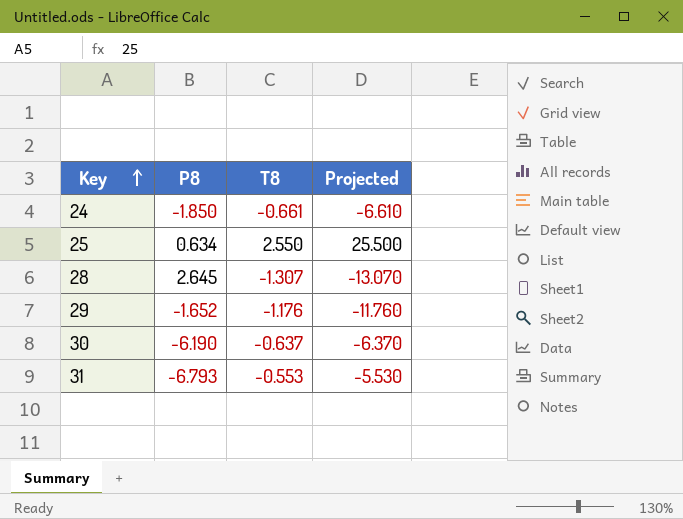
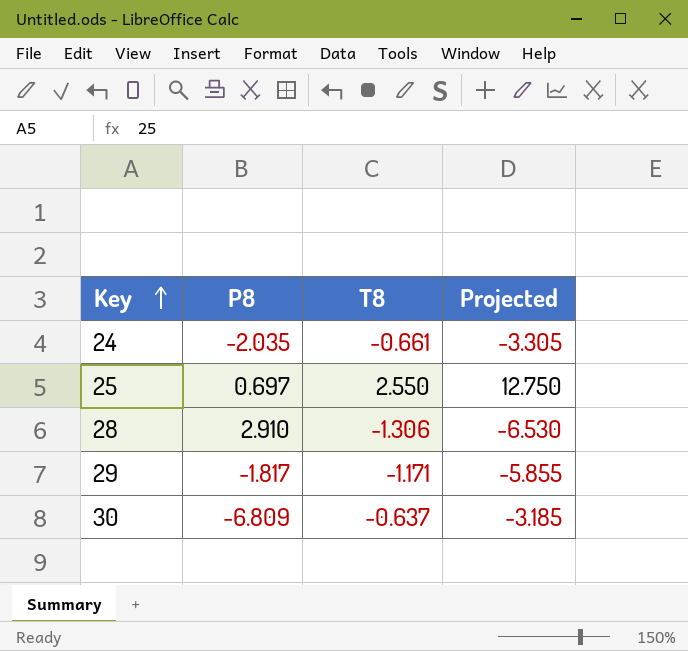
column Projected | formula: [T8] * 10 -> [T8] * 5
row 31: -6.793 | -0.553 | -5.530 -> none
24 | P8: -1.850 -> -2.035
25 | P8: 0.634 -> 0.697
28 | P8: 2.645 -> 2.910
28 | T8: -1.307 -> -1.306
29 | P8: -1.652 -> -1.817
29 | T8: -1.176 -> -1.171
30 | P8: -6.190 -> -6.809

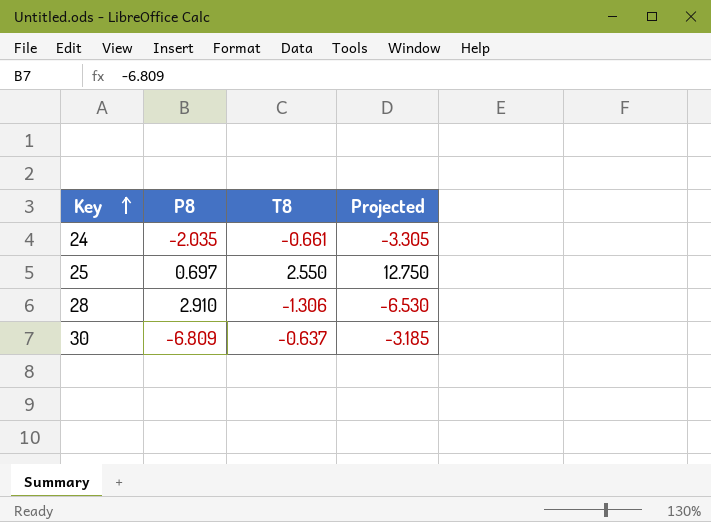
row 29: -1.817 | -1.171 | -5.855 -> none

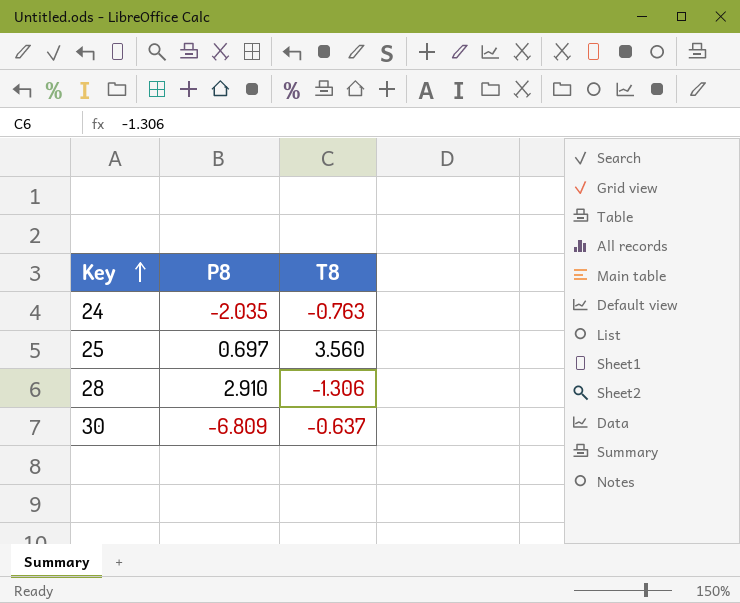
column Projected | formula: [T8] * 5 -> none
24 | T8: -0.661 -> -0.763
25 | T8: 2.550 -> 3.560

